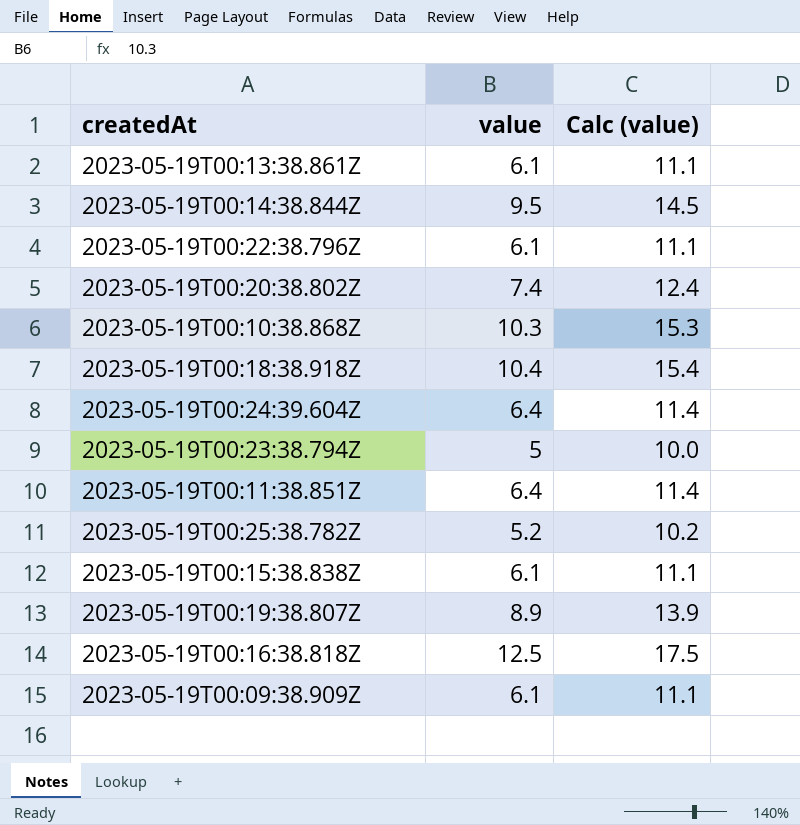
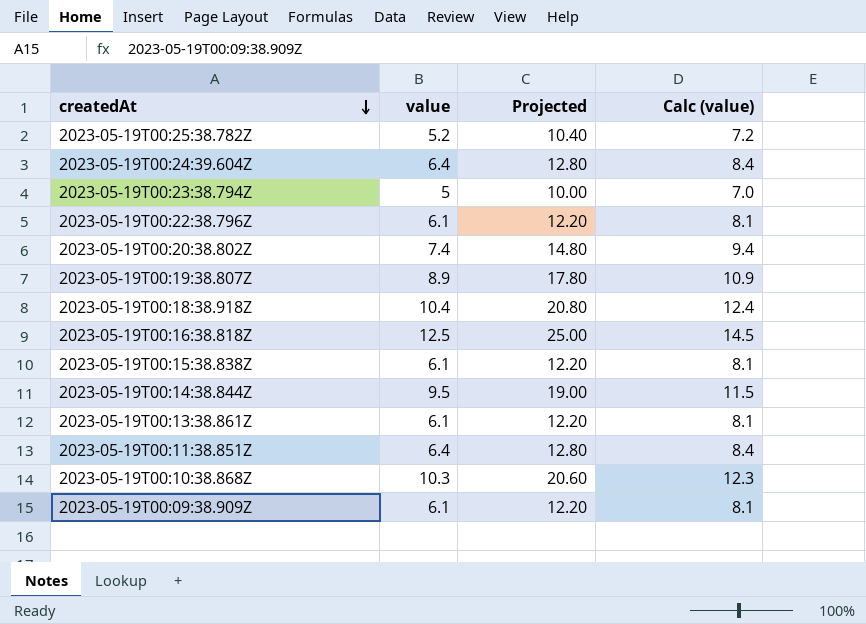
row order: none -> createdAt descending
column Projected | formula: none -> [value] * 2
column Calc (value) | formula: [value] + 5 -> [value] + 2

